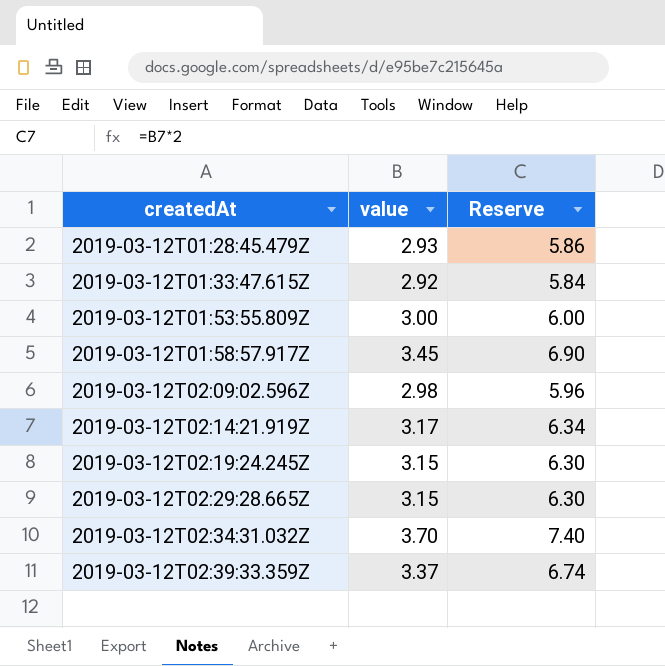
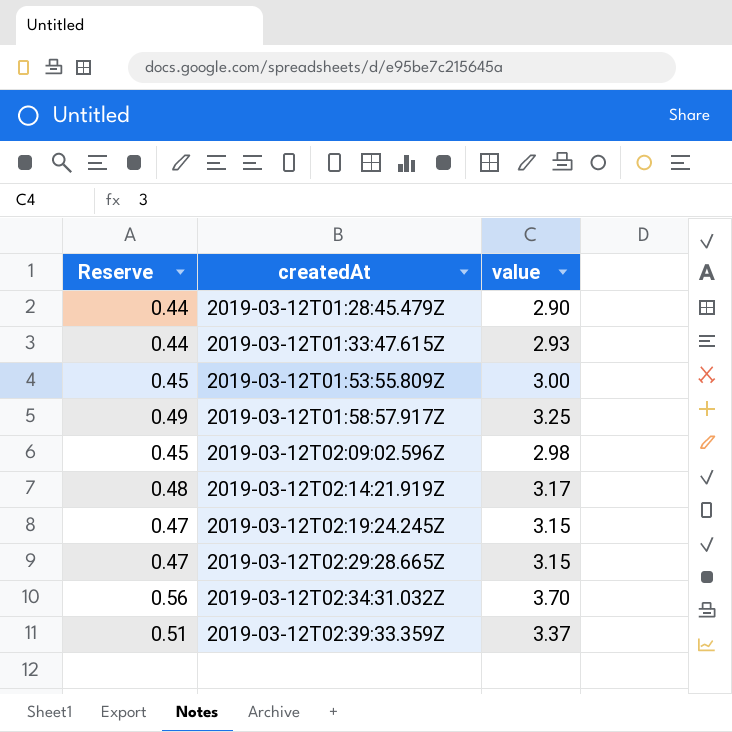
column Reserve | formula: [value] * 2 -> [value] * 0.15
column Reserve | position: 3 -> 1
2019-03-12T01:28:45.479Z | value: 2.93 -> 2.90
2019-03-12T01:33:47.615Z | value: 2.92 -> 2.93
2019-03-12T01:58:57.917Z | value: 3.45 -> 3.25

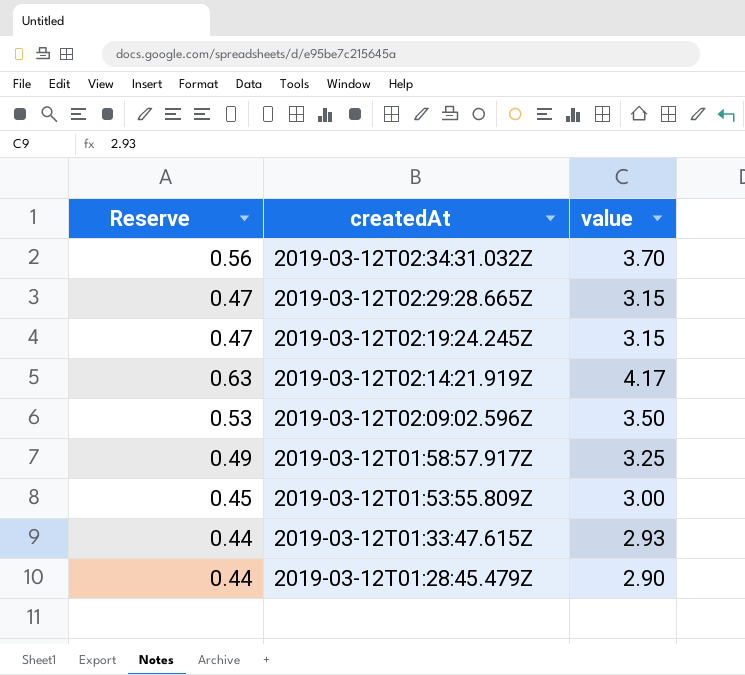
row order: createdAt ascending -> createdAt descending
row 2019-03-12T02:39:33.359Z: 0.51 | 3.37 -> none
2019-03-12T02:14:21.919Z | Reserve: 0.48 -> 0.63
2019-03-12T02:14:21.919Z | value: 3.17 -> 4.17
2019-03-12T02:09:02.596Z | Reserve: 0.45 -> 0.53
2019-03-12T02:09:02.596Z | value: 2.98 -> 3.50

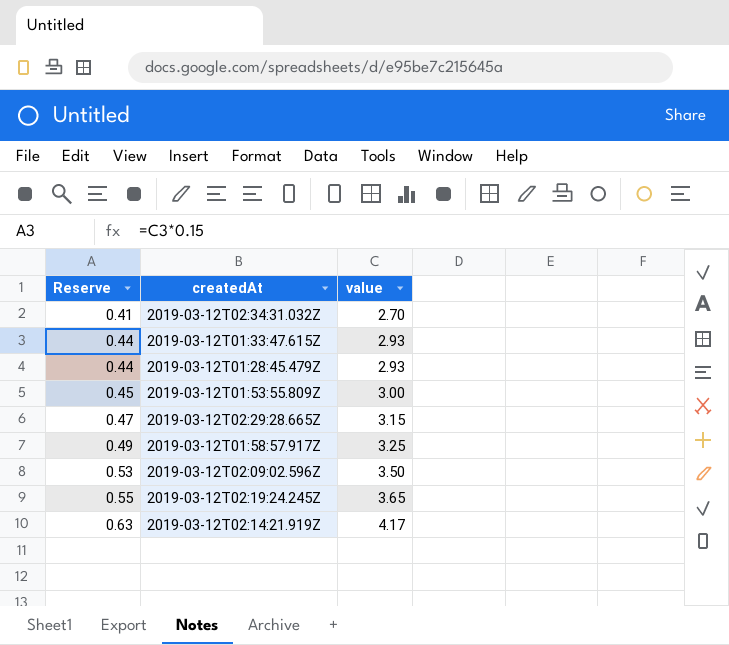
row order: createdAt descending -> Reserve ascending
2019-03-12T02:34:31.032Z | Reserve: 0.56 -> 0.41
2019-03-12T02:34:31.032Z | value: 3.70 -> 2.70
2019-03-12T01:28:45.479Z | value: 2.90 -> 2.93
2019-03-12T02:19:24.245Z | Reserve: 0.47 -> 0.55
2019-03-12T02:19:24.245Z | value: 3.15 -> 3.65

